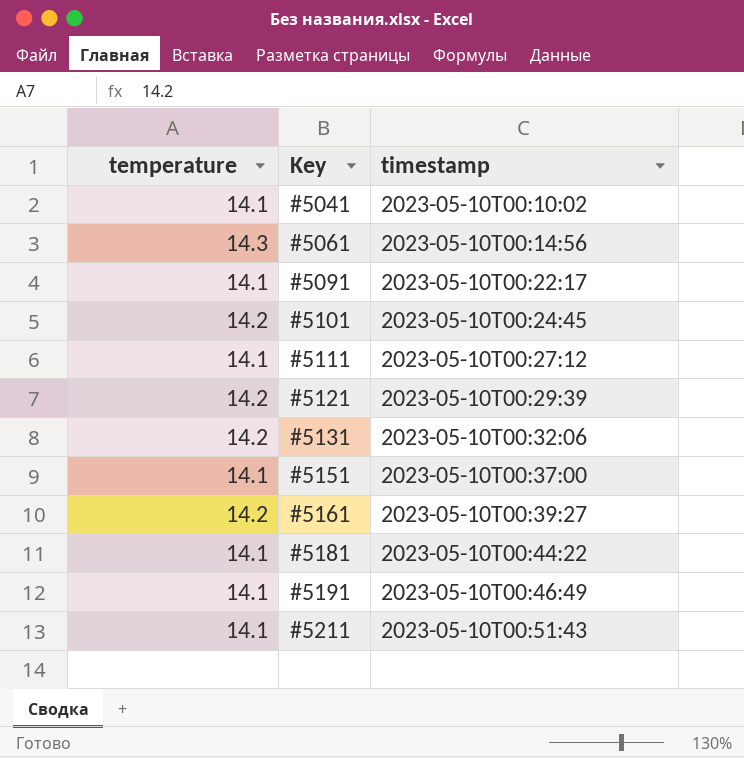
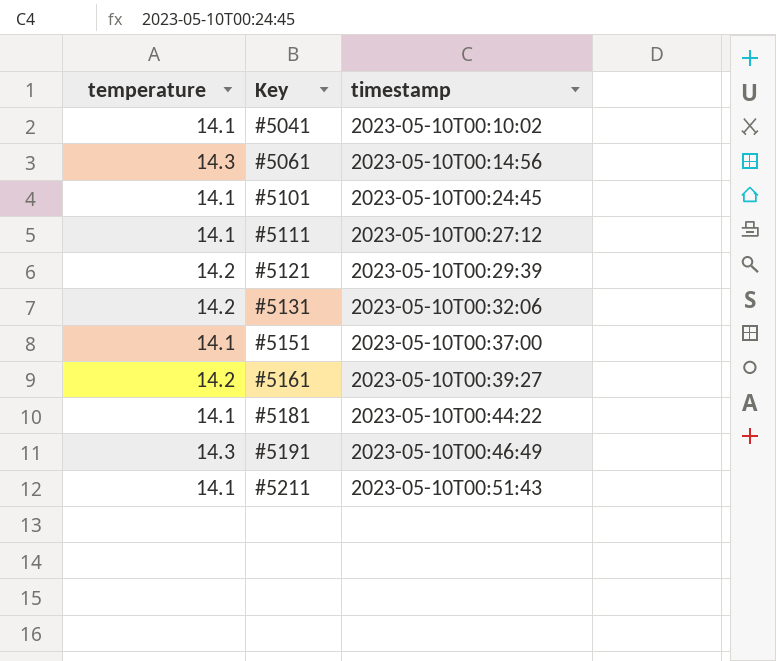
row #5091: 14.1 | 2023-05-10T00:22:17 -> none
#5101 | temperature: 14.2 -> 14.1
#5191 | temperature: 14.1 -> 14.3

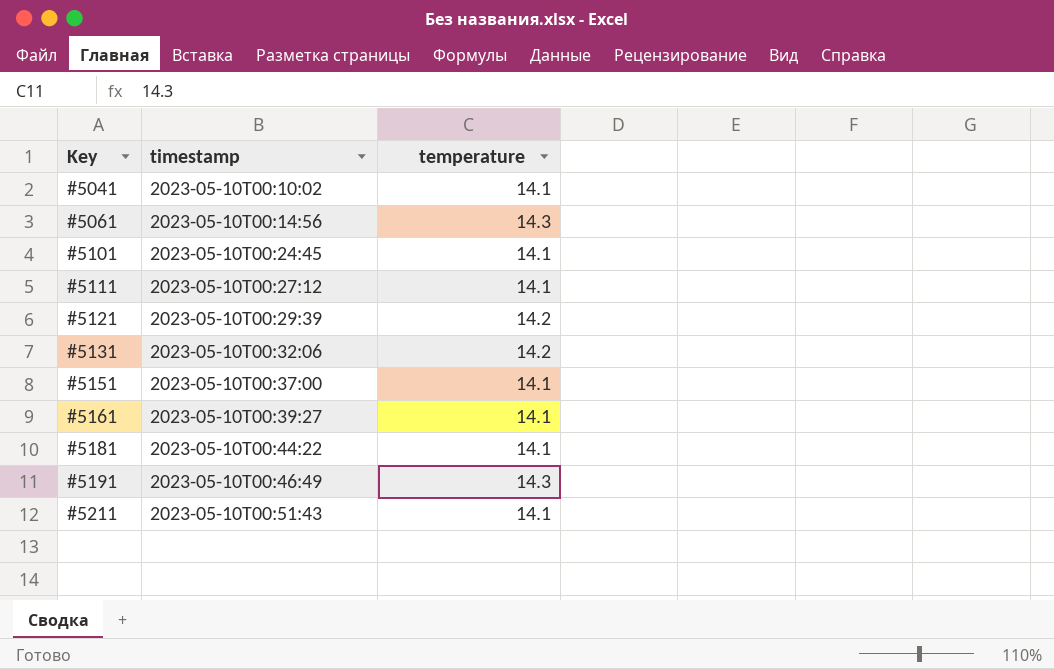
column temperature | position: 1 -> 3
#5161 | temperature: 14.2 -> 14.1

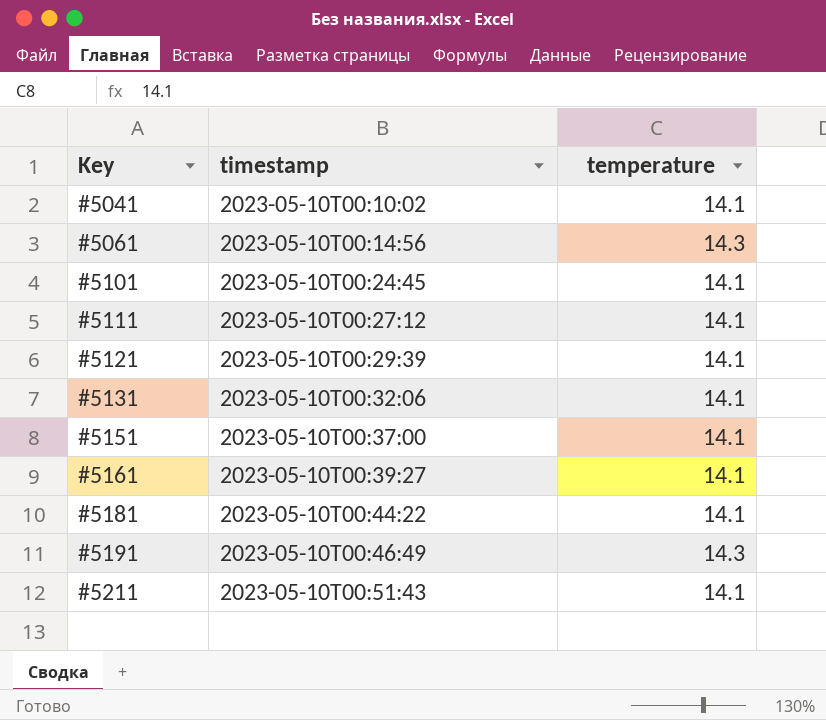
#5121 | temperature: 14.2 -> 14.1
#5131 | temperature: 14.2 -> 14.1

